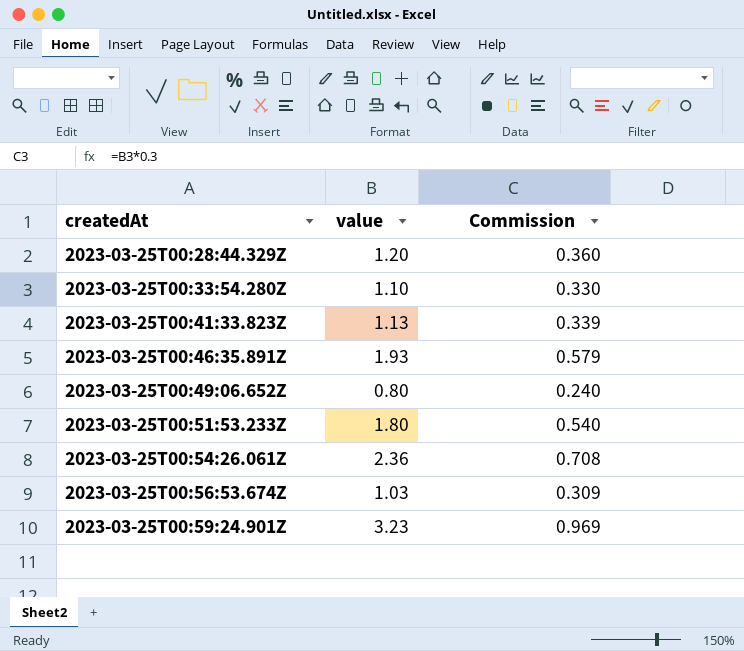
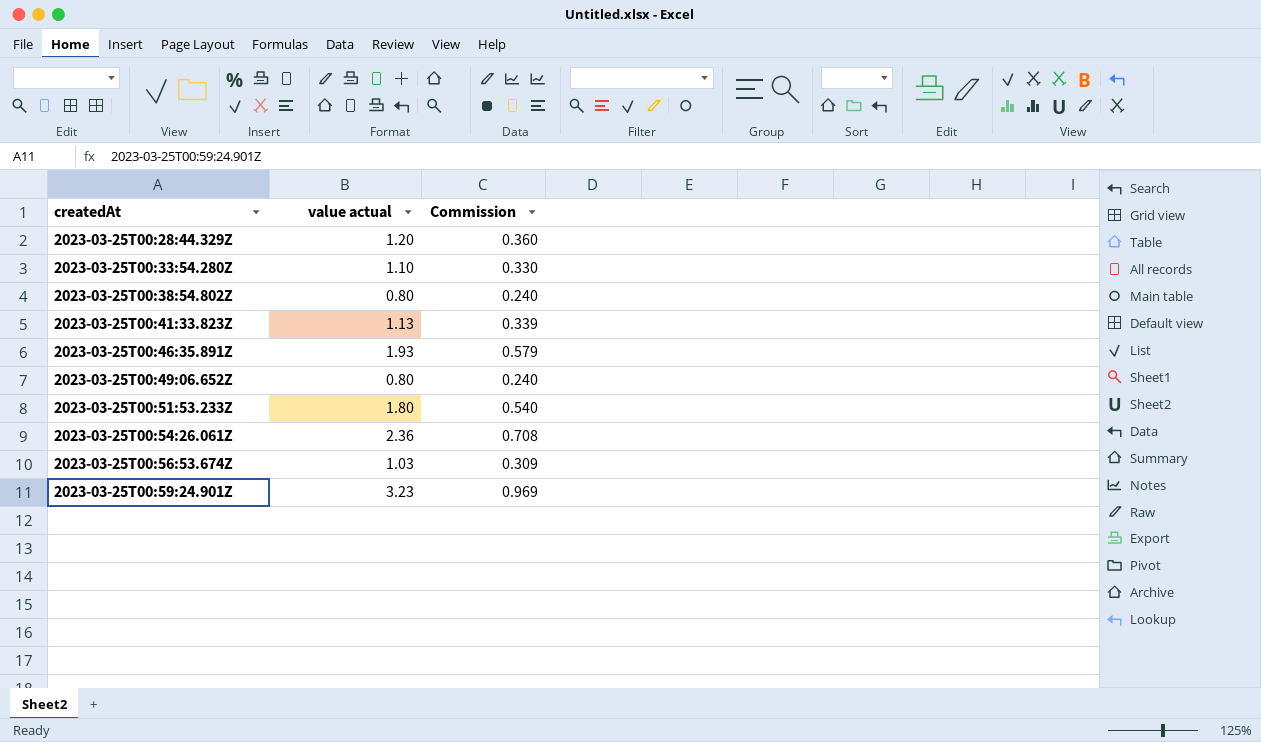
column name: value -> value actual
row 2023-03-25T00:38:54.802Z: none -> 0.80 | 0.240

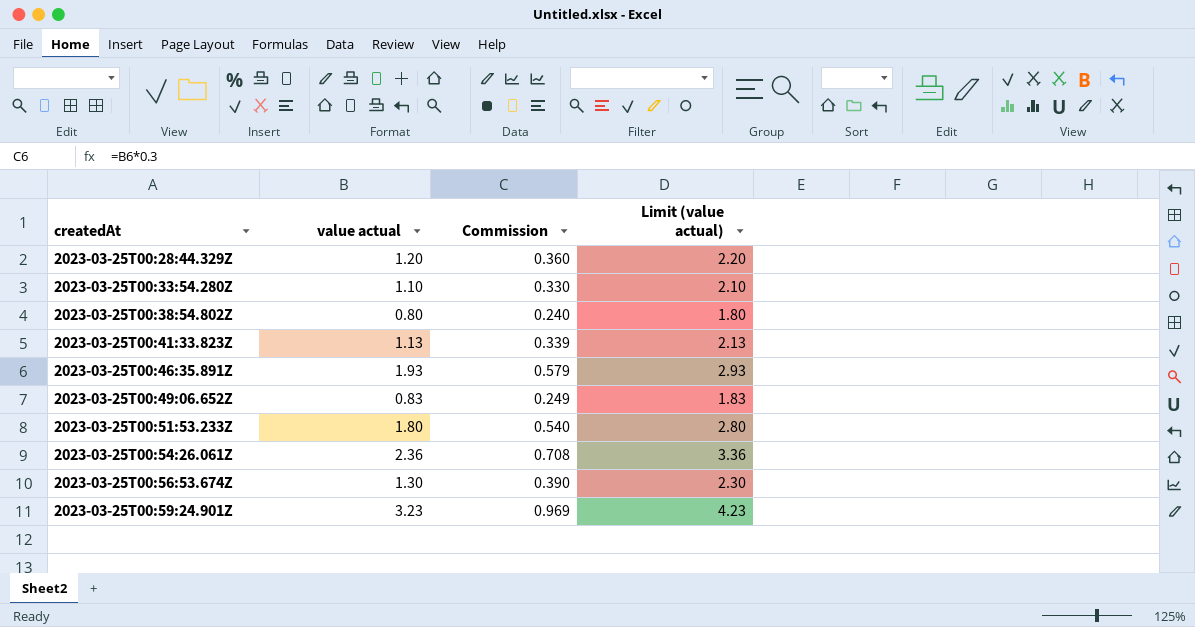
column Limit (value actual) | formula: none -> [value actual] + 1
2023-03-25T00:49:06.652Z | value actual: 0.80 -> 0.83
2023-03-25T00:49:06.652Z | Commission: 0.240 -> 0.249
2023-03-25T00:56:53.674Z | value actual: 1.03 -> 1.30
2023-03-25T00:56:53.674Z | Commission: 0.309 -> 0.390

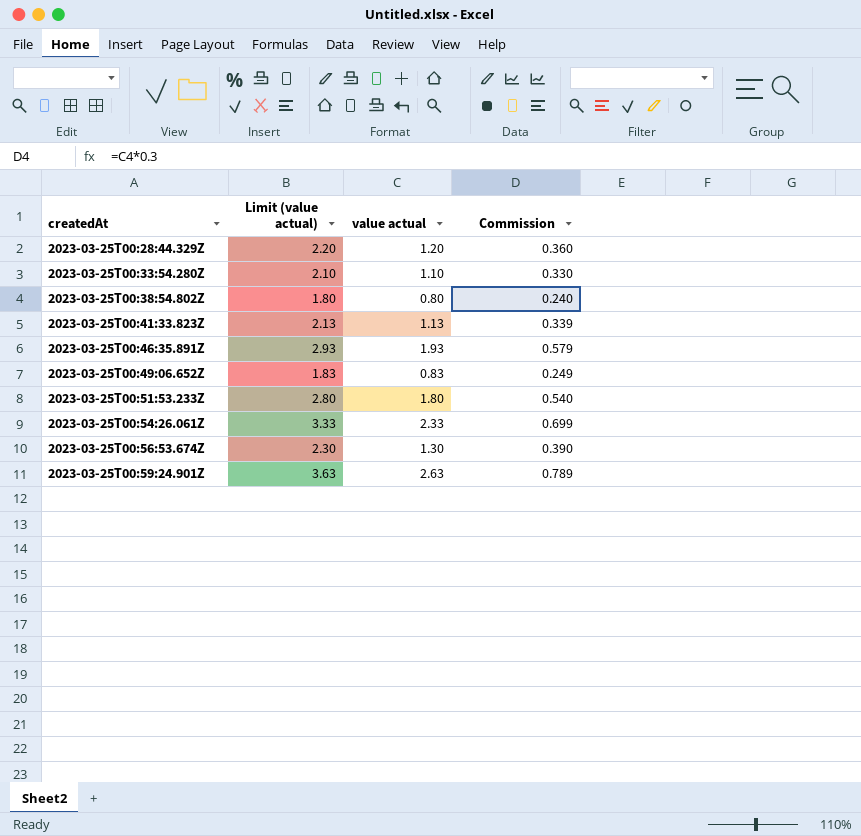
column Limit (value actual) | position: 4 -> 2
2023-03-25T00:54:26.061Z | Limit (value actual): 3.36 -> 3.33
2023-03-25T00:54:26.061Z | value actual: 2.36 -> 2.33
2023-03-25T00:54:26.061Z | Commission: 0.708 -> 0.699
2023-03-25T00:59:24.901Z | Limit (value actual): 4.23 -> 3.63
2023-03-25T00:59:24.901Z | value actual: 3.23 -> 2.63
2023-03-25T00:59:24.901Z | Commission: 0.969 -> 0.789

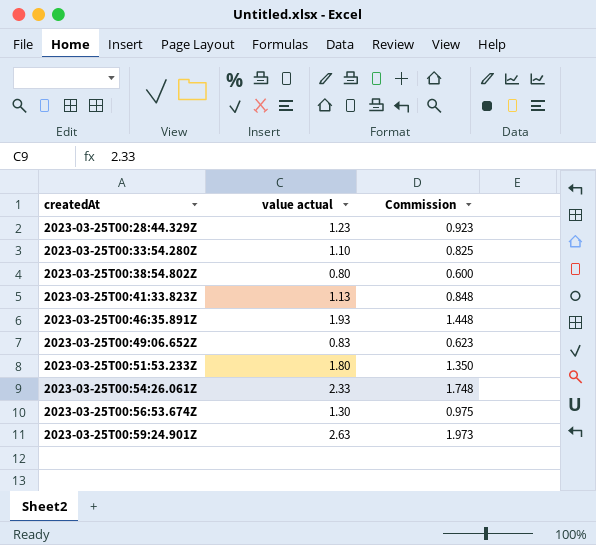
column Limit (value actual) | formula: [value actual] + 1 -> none
column Commission | formula: [value actual] * 0.3 -> [value actual] * 0.75
2023-03-25T00:28:44.329Z | value actual: 1.20 -> 1.23

